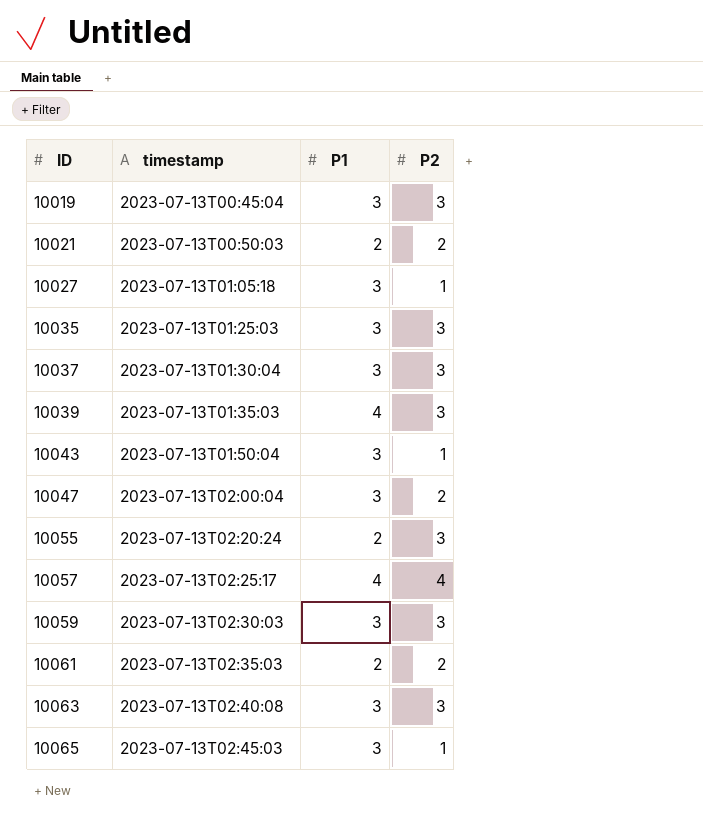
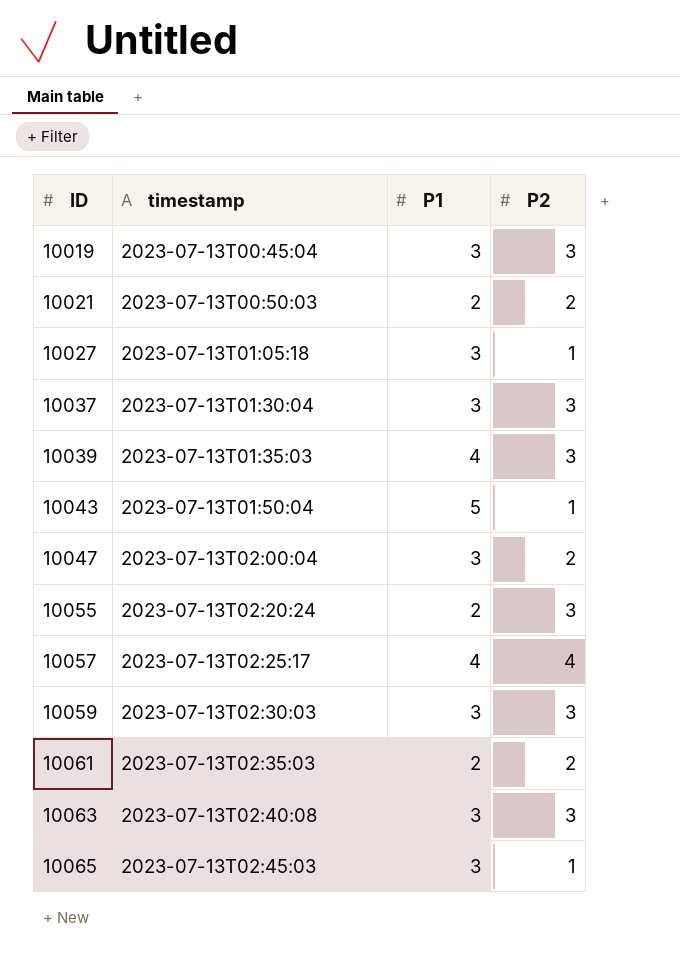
row 10035: 2023-07-13T01:25:03 | 3 | 3 -> none
10043 | P1: 3 -> 5

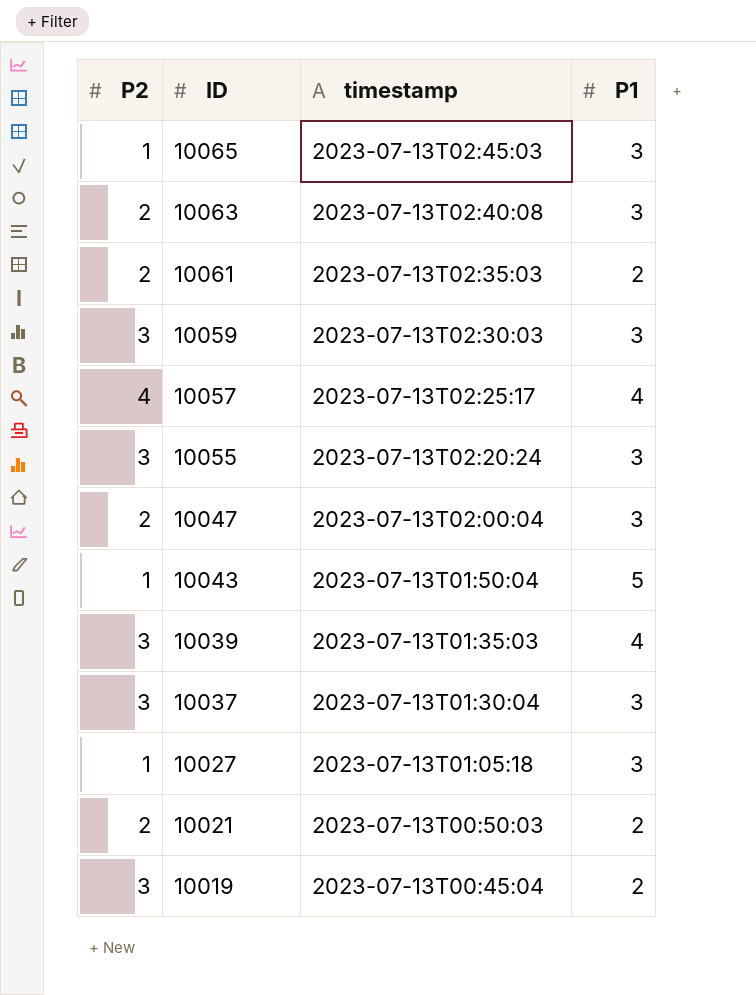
row order: ID ascending -> ID descending
column P2 | position: 4 -> 1
10063 | P2: 3 -> 2
10055 | P1: 2 -> 3
10019 | P1: 3 -> 2

